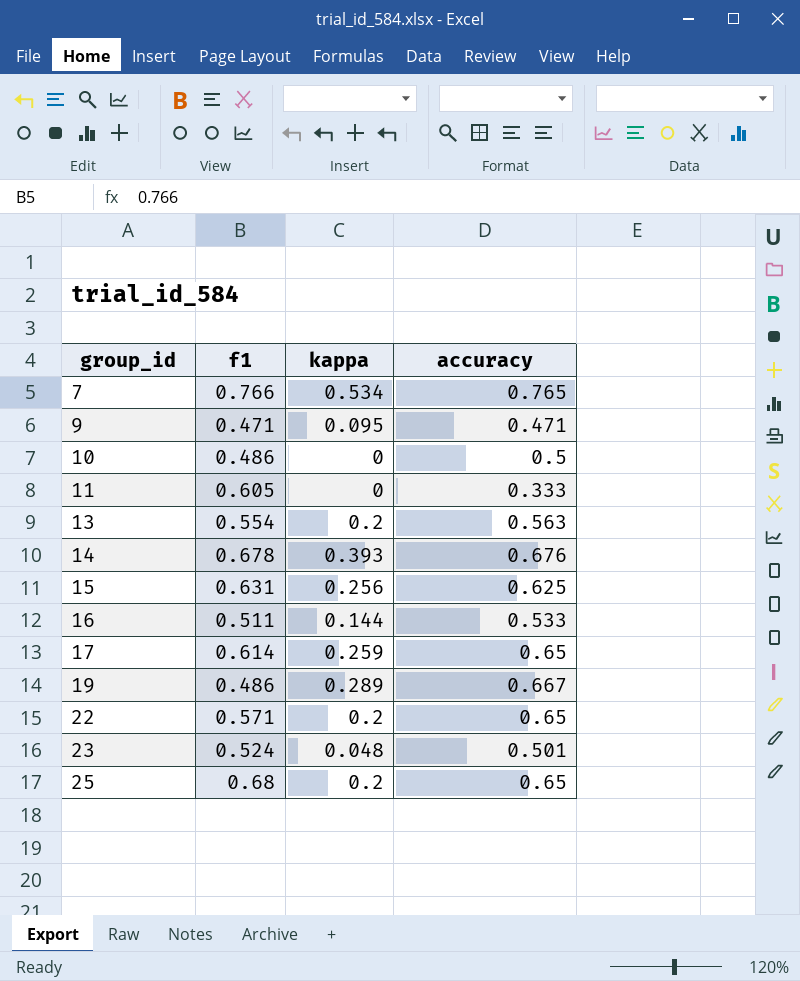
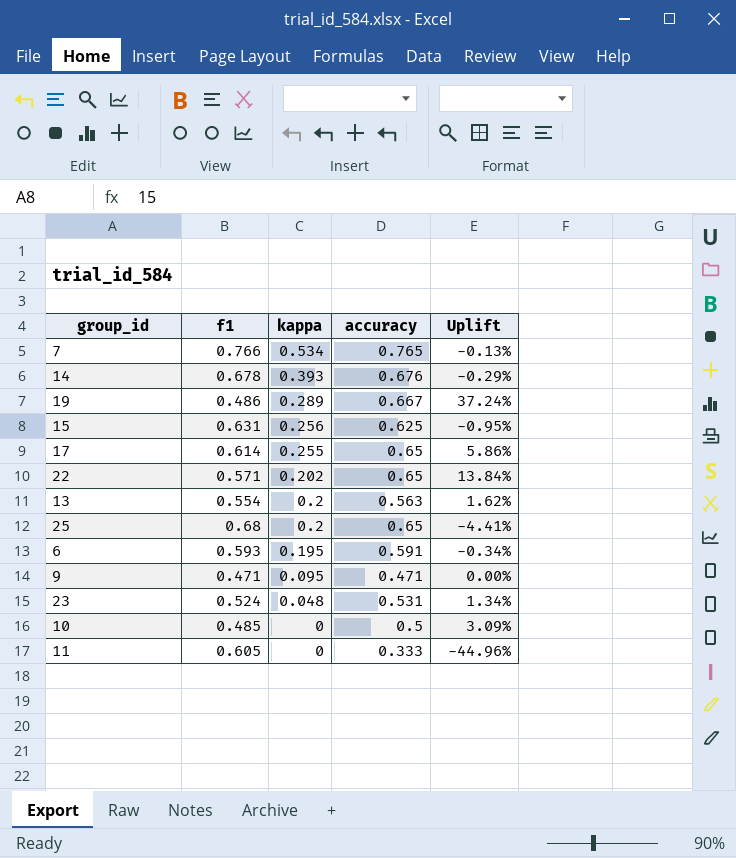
row order: group_id ascending -> kappa descending
column Uplift | formula: none -> ([accuracy] - [f1]) / [f1]
row 16: 0.511 | 0.144 | 0.533 -> none
17 | kappa: 0.259 -> 0.255
22 | kappa: 0.2 -> 0.202
row 6: none -> 0.593 | 0.195 | 0.591 | -0.34%
23 | accuracy: 0.501 -> 0.531
10 | f1: 0.486 -> 0.485

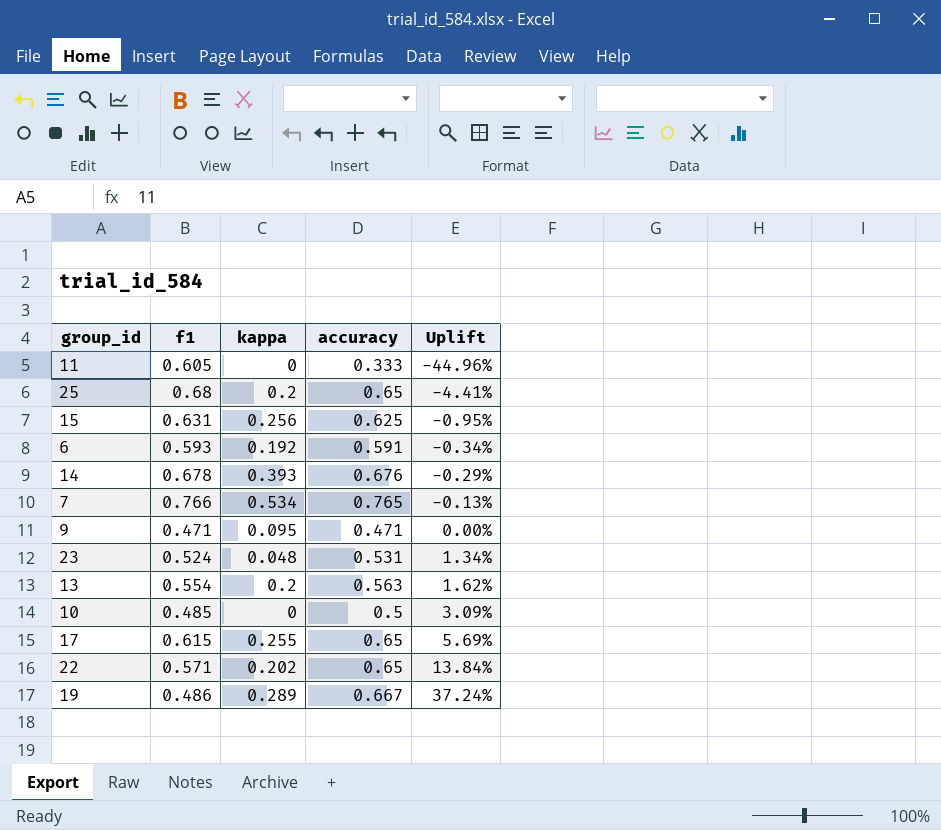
row order: kappa descending -> Uplift ascending
6 | kappa: 0.195 -> 0.192
17 | f1: 0.614 -> 0.615
17 | Uplift: 5.86% -> 5.69%

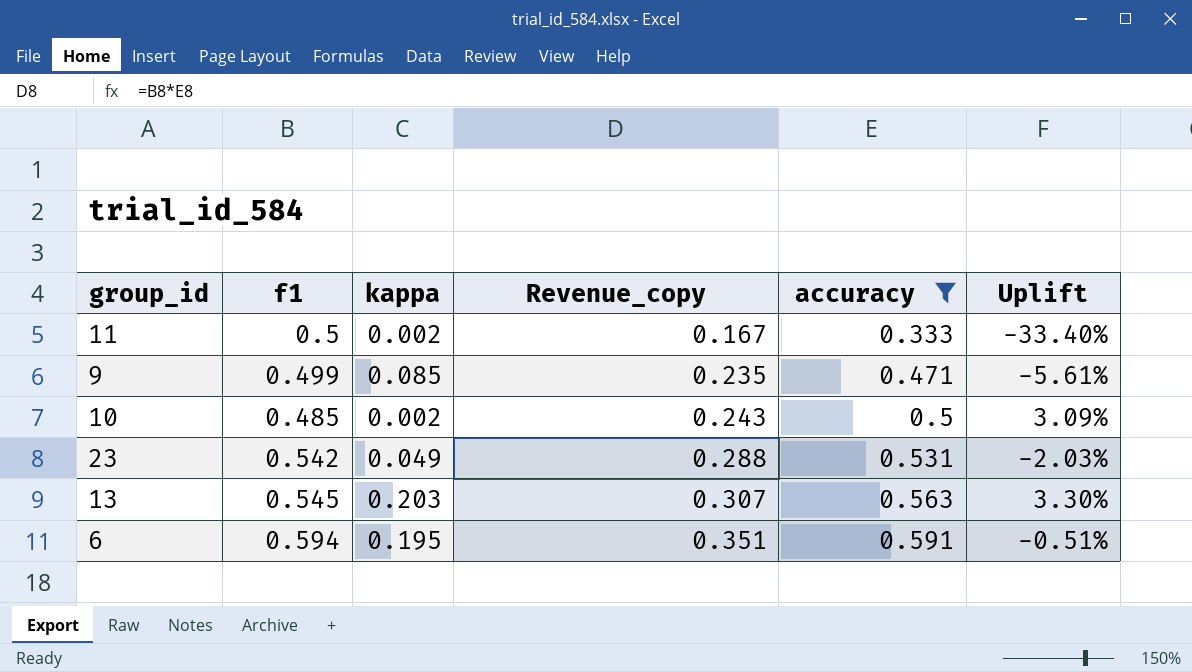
filter: none -> accuracy <= 0.591
row order: Uplift ascending -> Revenue_copy ascending
column Revenue_copy | formula: none -> [f1] * [accuracy]
11 | f1: 0.605 -> 0.5
11 | kappa: 0 -> 0.002
11 | Uplift: -44.96% -> -33.40%
9 | f1: 0.471 -> 0.499
9 | kappa: 0.095 -> 0.085
9 | Uplift: 0.00% -> -5.61%
10 | kappa: 0 -> 0.002
23 | f1: 0.524 -> 0.542
23 | kappa: 0.048 -> 0.049
23 | Uplift: 1.34% -> -2.03%
13 | f1: 0.554 -> 0.545
13 | kappa: 0.2 -> 0.203
13 | Uplift: 1.62% -> 3.30%
6 | f1: 0.593 -> 0.594
6 | kappa: 0.192 -> 0.195
6 | Uplift: -0.34% -> -0.51%

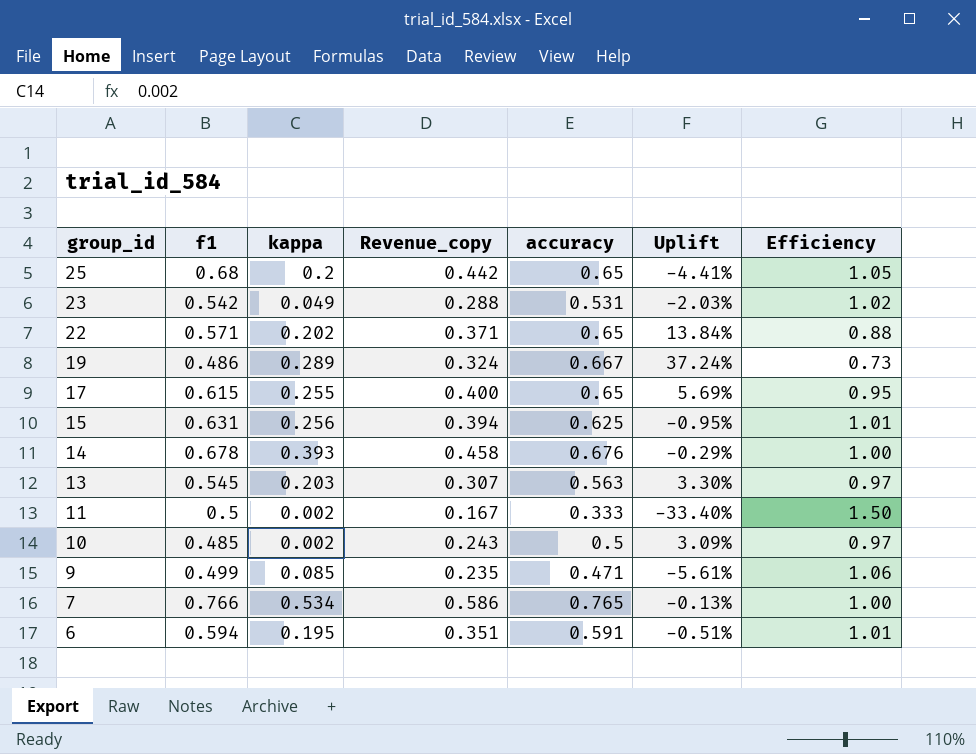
filter: accuracy <= 0.591 -> none
row order: Revenue_copy ascending -> group_id descending
column Efficiency | formula: none -> [f1] / [accuracy]

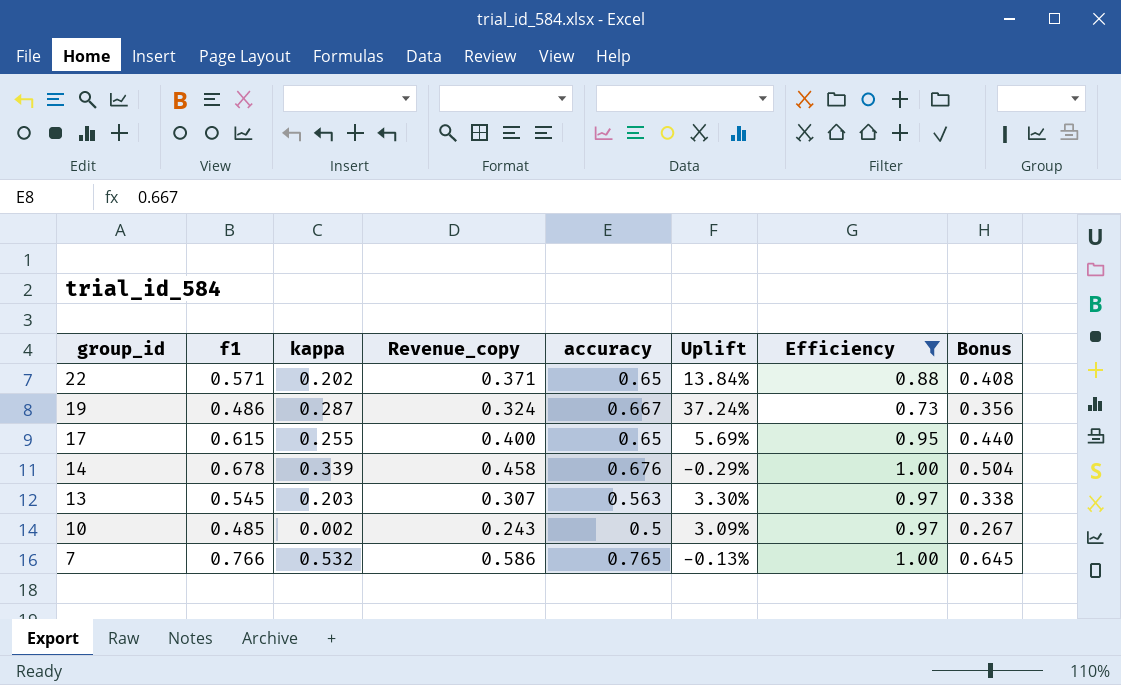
filter: none -> Efficiency <= 1.00
column Bonus | formula: none -> [Revenue_copy] * 1.1
19 | kappa: 0.289 -> 0.287
14 | kappa: 0.393 -> 0.339
7 | kappa: 0.534 -> 0.532

